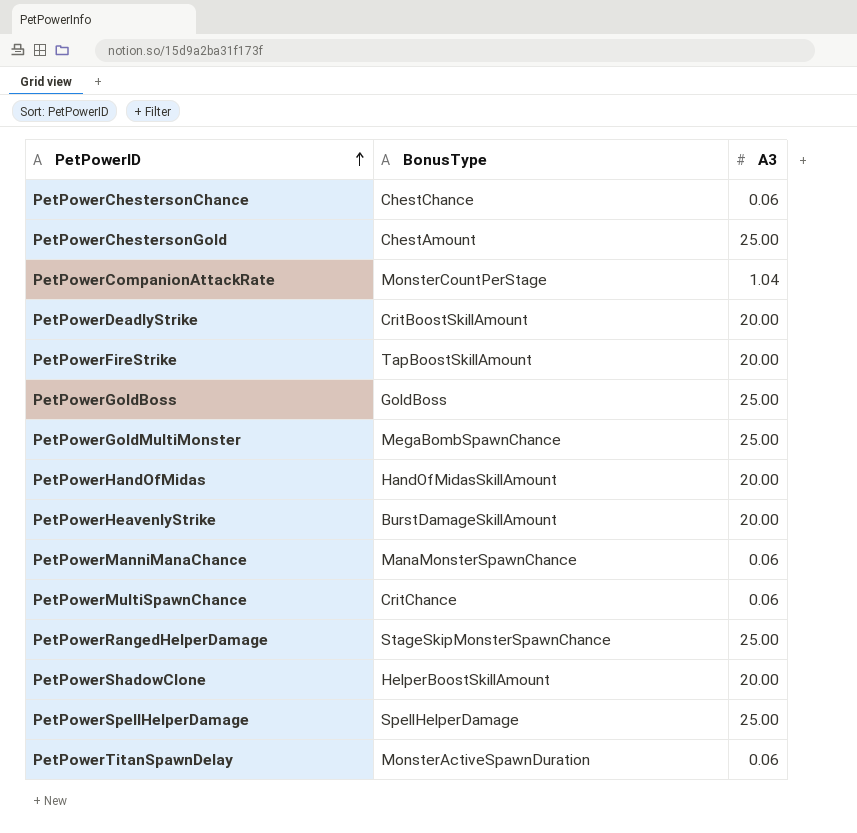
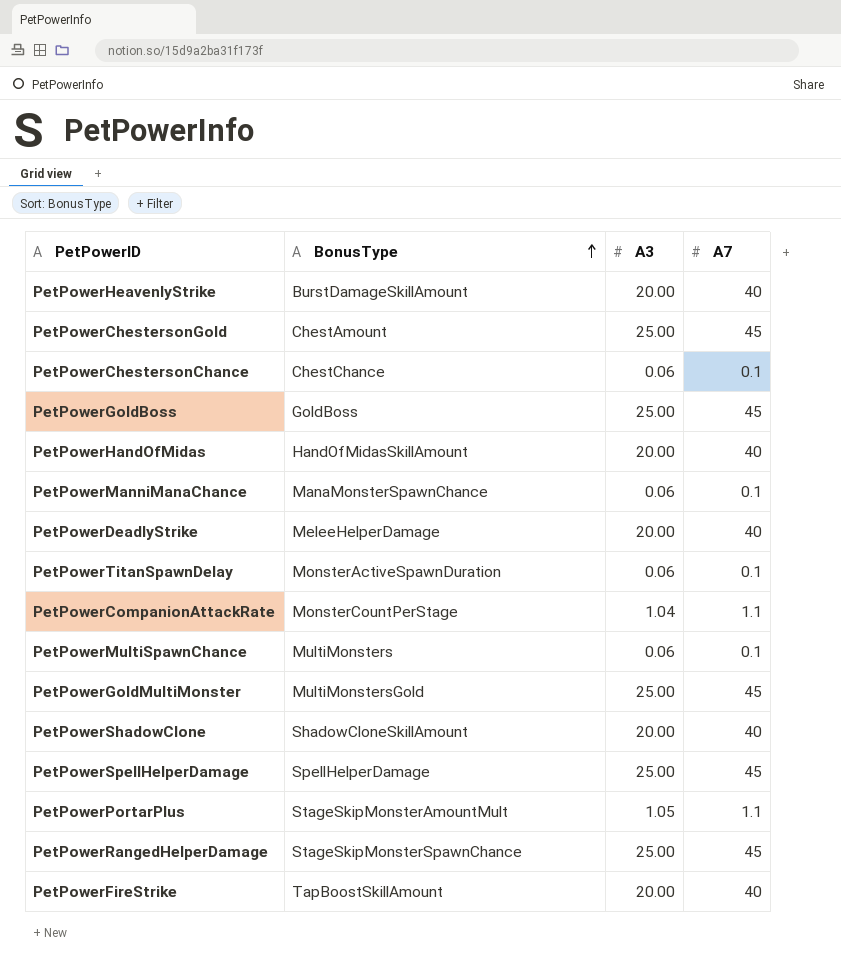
row order: PetPowerID ascending -> BonusType ascending
column A7 | position: none -> 4
PetPowerDeadlyStrike | BonusType: CritBoostSkillAmount -> MeleeHelperDamage
PetPowerMultiSpawnChance | BonusType: CritChance -> MultiMonsters
PetPowerGoldMultiMonster | BonusType: MegaBombSpawnChance -> MultiMonstersGold
PetPowerShadowClone | BonusType: HelperBoostSkillAmount -> ShadowCloneSkillAmount
row PetPowerPortarPlus: none -> StageSkipMonsterAmountMult | 1.05 | 1.1

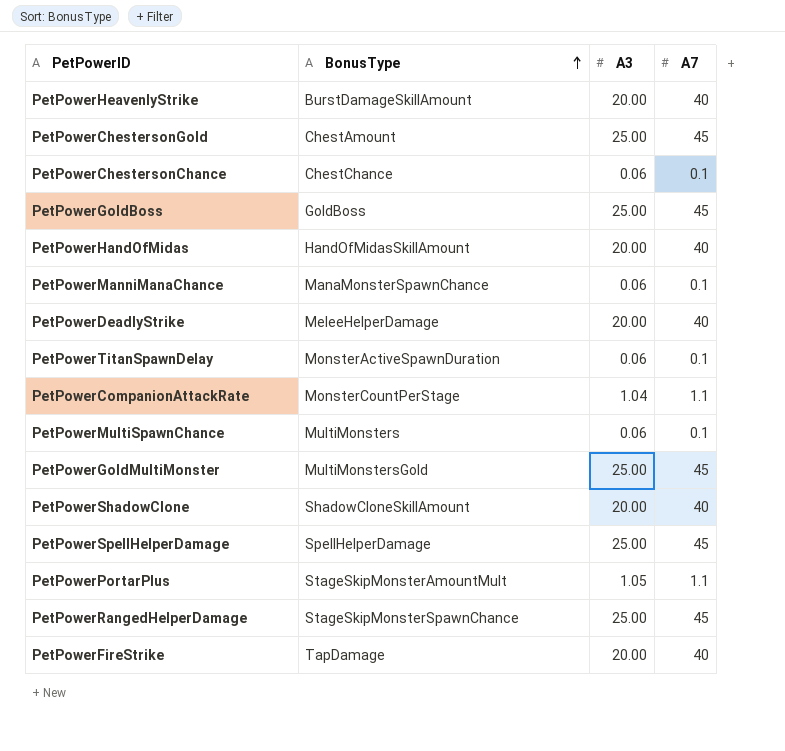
PetPowerFireStrike | BonusType: TapBoostSkillAmount -> TapDamage

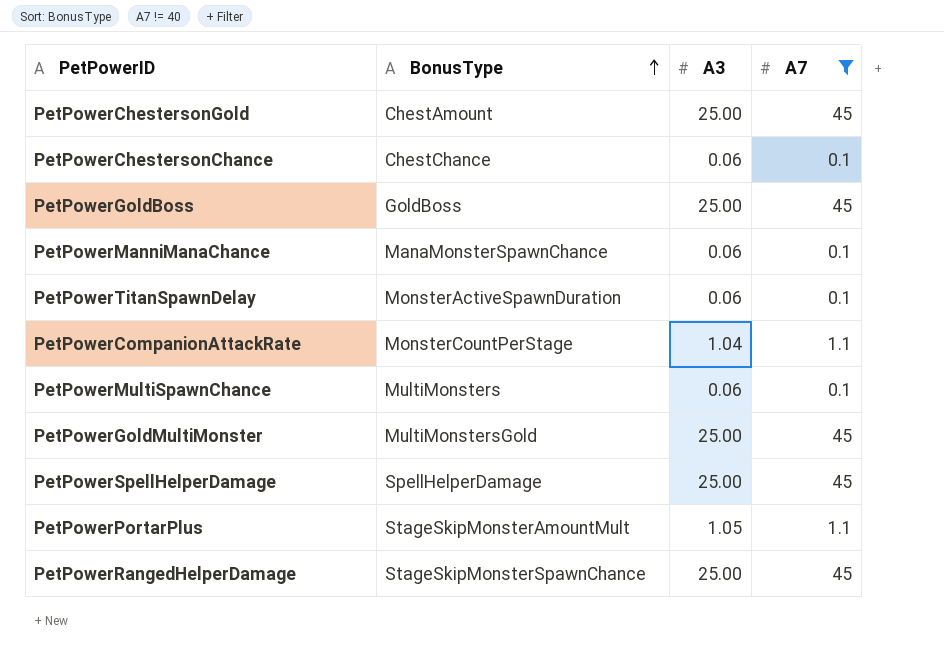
filter: none -> A7 != 40

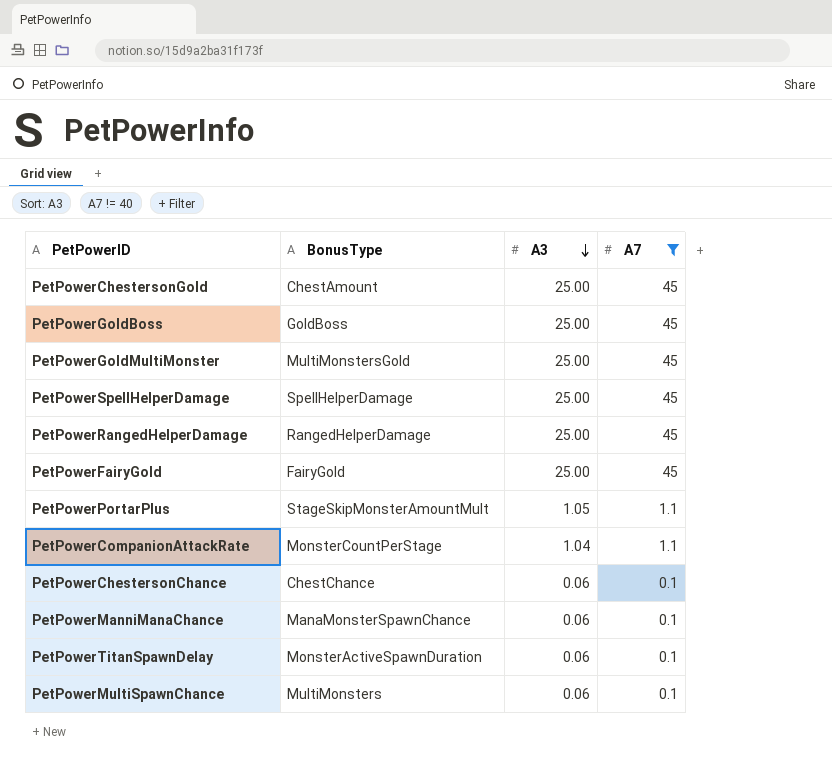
row order: BonusType ascending -> A3 descending
PetPowerRangedHelperDamage | BonusType: StageSkipMonsterSpawnChance -> RangedHelperDamage
row PetPowerFairyGold: none -> FairyGold | 25.00 | 45

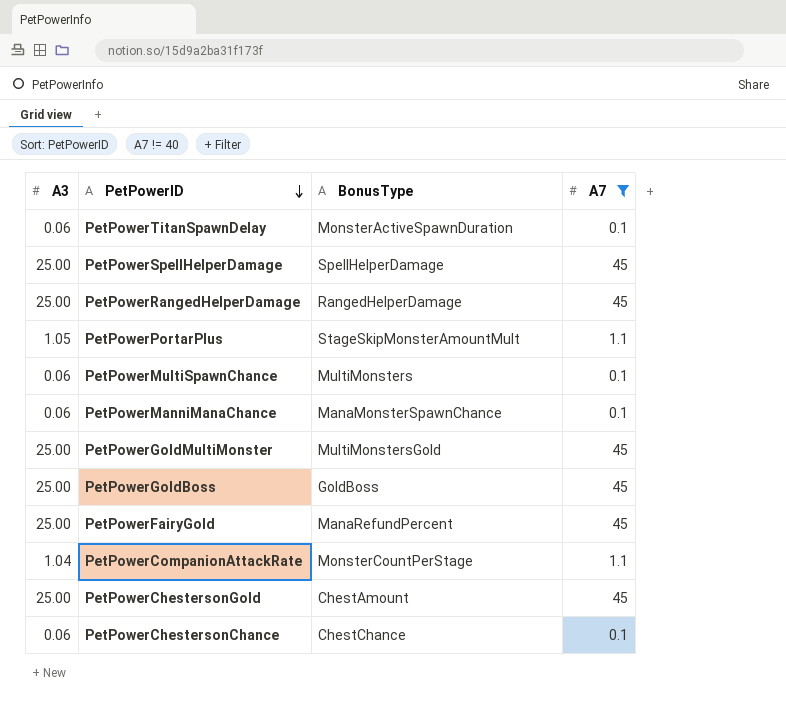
row order: A3 descending -> PetPowerID descending
column A3 | position: 3 -> 1
PetPowerFairyGold | BonusType: FairyGold -> ManaRefundPercent

